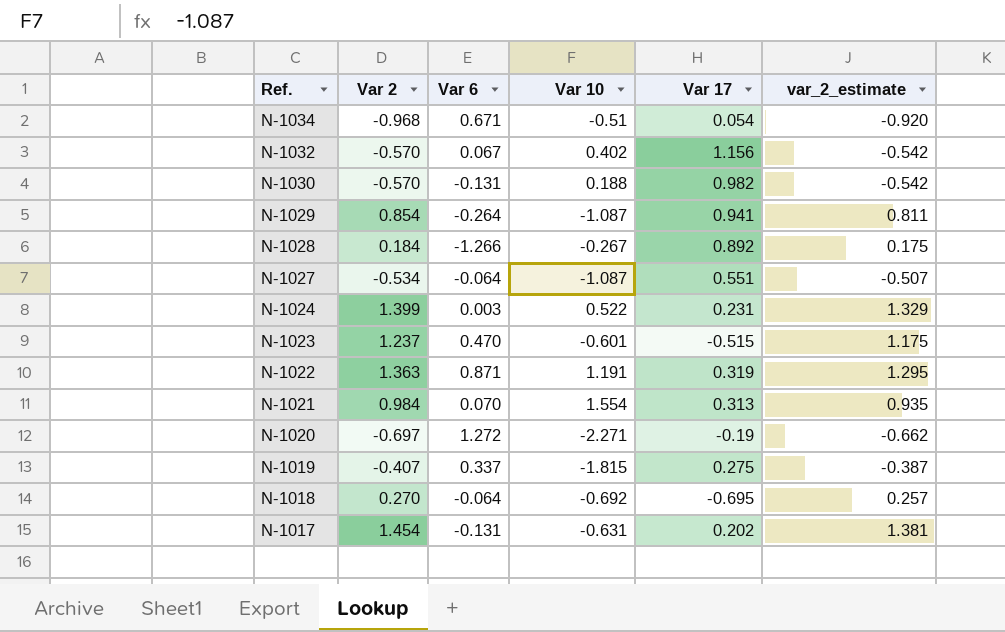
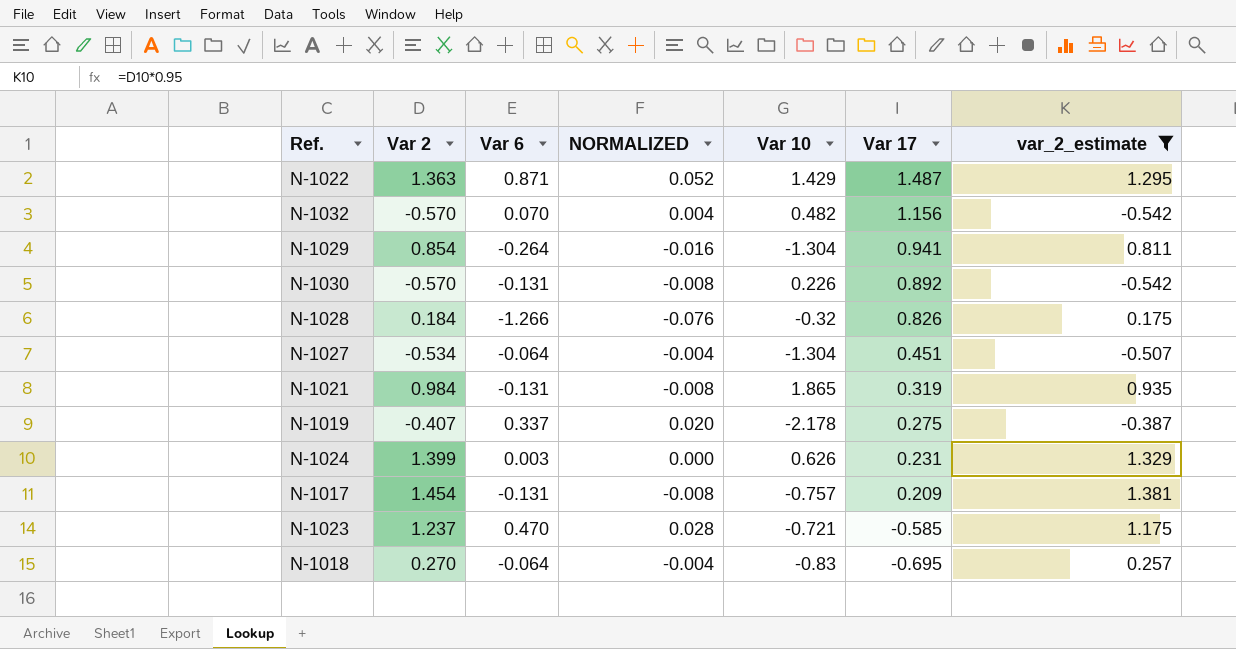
filter: none -> var_2_estimate >= -0.542
row order: Ref. descending -> Var 17 descending
column NORMALIZED | formula: none -> [Var 6] * 0.06
N-1022 | Var 10: 1.191 -> 1.429
N-1022 | Var 17: 0.319 -> 1.487
N-1032 | Var 6: 0.067 -> 0.070
N-1032 | Var 10: 0.402 -> 0.482
N-1029 | Var 10: -1.087 -> -1.304
N-1030 | Var 10: 0.188 -> 0.226
N-1030 | Var 17: 0.982 -> 0.892
N-1028 | Var 10: -0.267 -> -0.32
N-1028 | Var 17: 0.892 -> 0.826
N-1027 | Var 10: -1.087 -> -1.304
N-1027 | Var 17: 0.551 -> 0.451
N-1021 | Var 6: 0.070 -> -0.131
N-1021 | Var 10: 1.554 -> 1.865
N-1021 | Var 17: 0.313 -> 0.319
N-1019 | Var 10: -1.815 -> -2.178
N-1024 | Var 10: 0.522 -> 0.626
N-1017 | Var 10: -0.631 -> -0.757
N-1017 | Var 17: 0.202 -> 0.209
N-1023 | Var 10: -0.601 -> -0.721
N-1023 | Var 17: -0.515 -> -0.585
N-1018 | Var 10: -0.692 -> -0.83

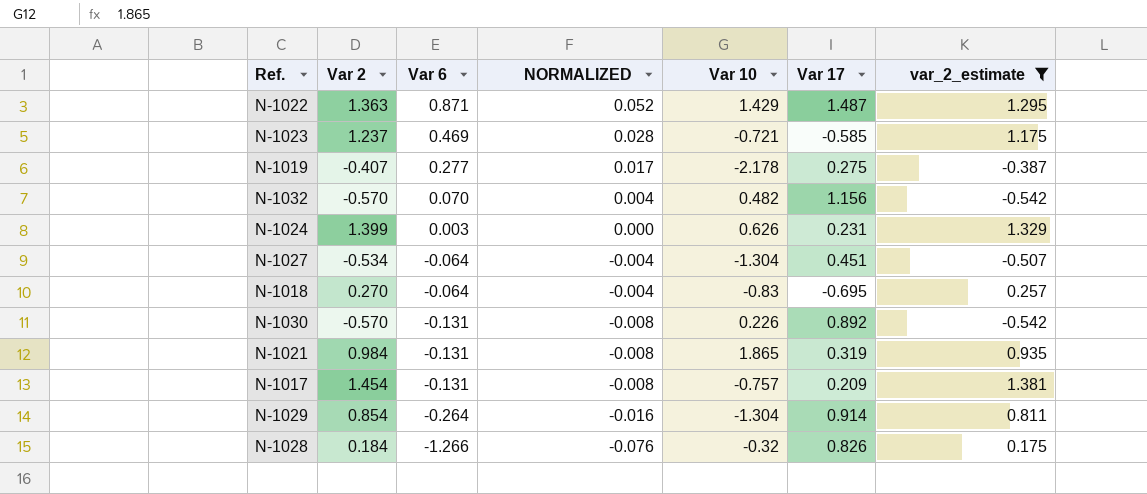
row order: Var 17 descending -> Var 6 descending
N-1023 | Var 6: 0.470 -> 0.469
N-1019 | Var 6: 0.337 -> 0.277
N-1019 | NORMALIZED: 0.020 -> 0.017
N-1029 | Var 17: 0.941 -> 0.914

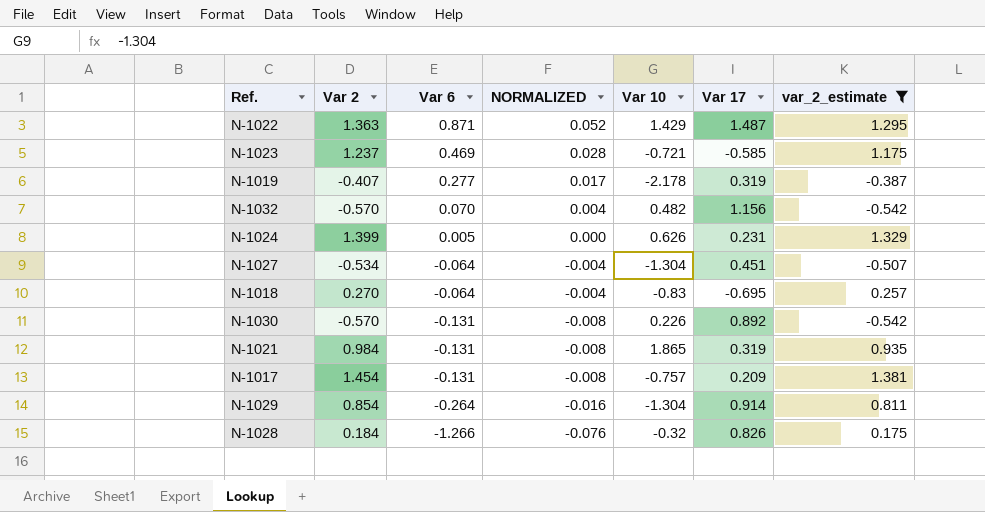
N-1019 | Var 17: 0.275 -> 0.319
N-1024 | Var 6: 0.003 -> 0.005

